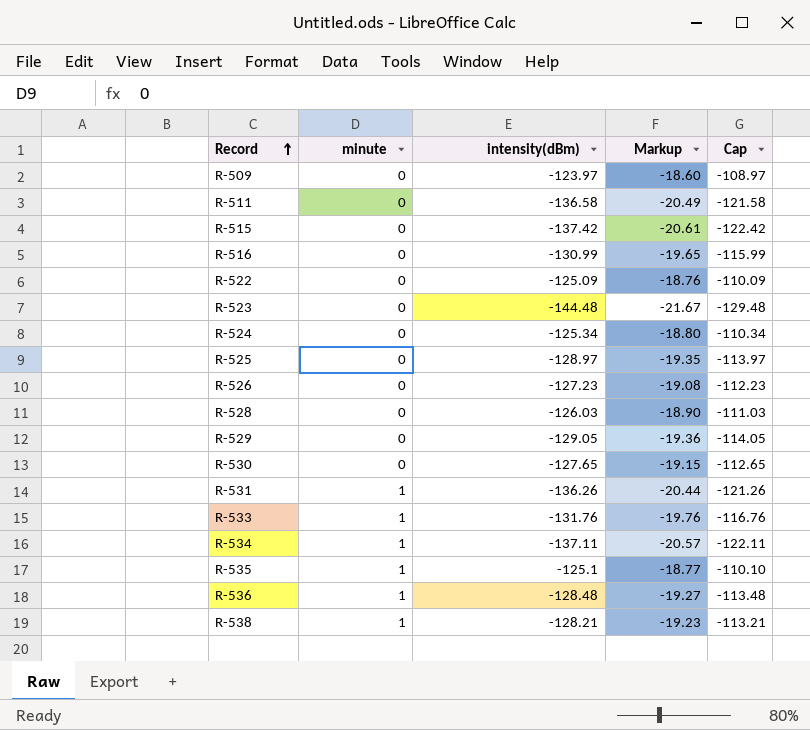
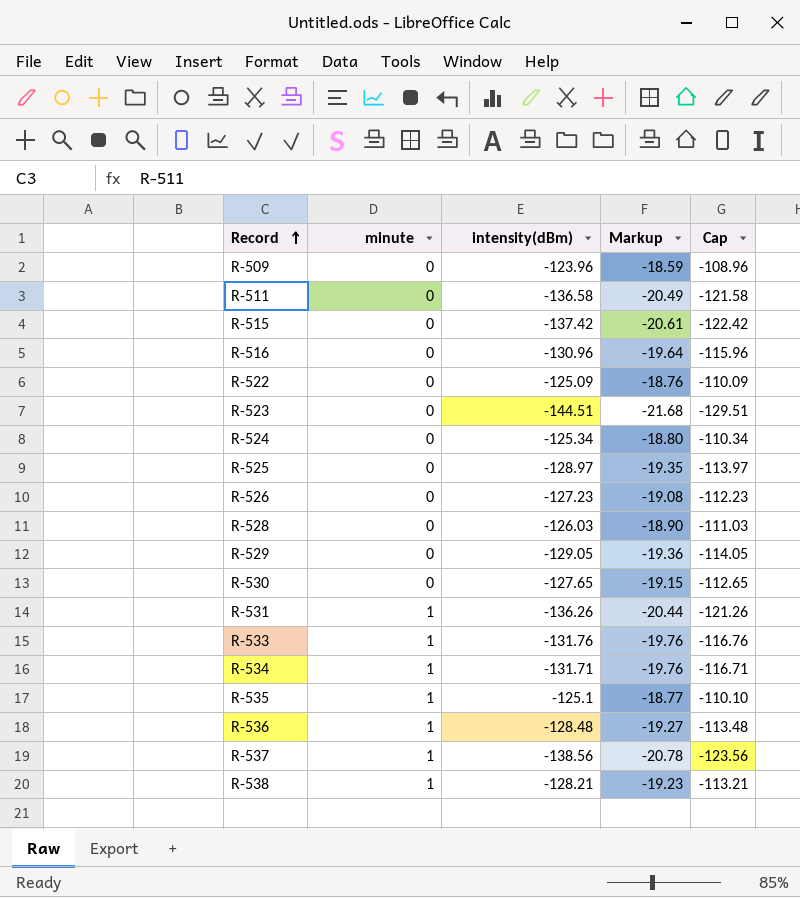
R-509 | intensity(dBm): -123.97 -> -123.96
R-509 | Markup: -18.60 -> -18.59
R-509 | Cap: -108.97 -> -108.96
R-516 | intensity(dBm): -130.99 -> -130.96
R-516 | Markup: -19.65 -> -19.64
R-516 | Cap: -115.99 -> -115.96
R-523 | intensity(dBm): -144.48 -> -144.51
R-523 | Markup: -21.67 -> -21.68
R-523 | Cap: -129.48 -> -129.51
R-534 | intensity(dBm): -137.11 -> -131.71
R-534 | Markup: -20.57 -> -19.76
R-534 | Cap: -122.11 -> -116.71
row R-537: none -> 1 | -138.56 | -20.78 | -123.56

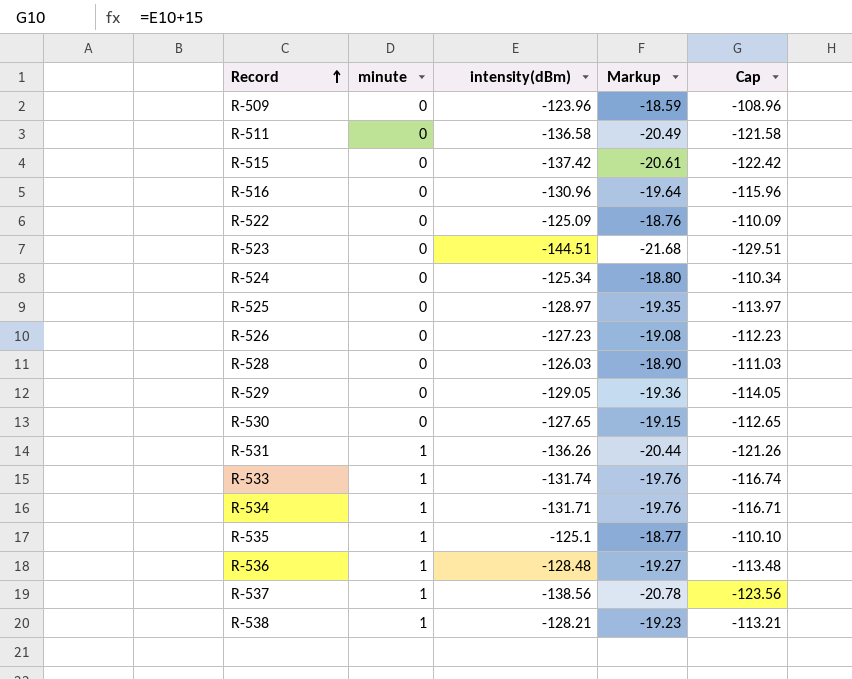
R-533 | intensity(dBm): -131.76 -> -131.74
R-533 | Cap: -116.76 -> -116.74

